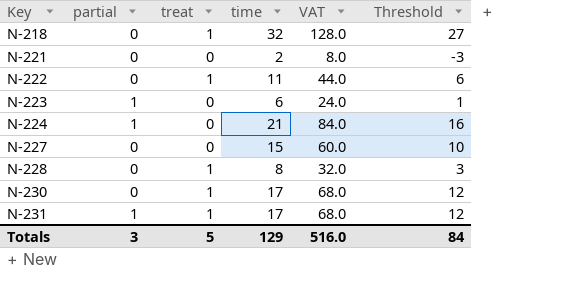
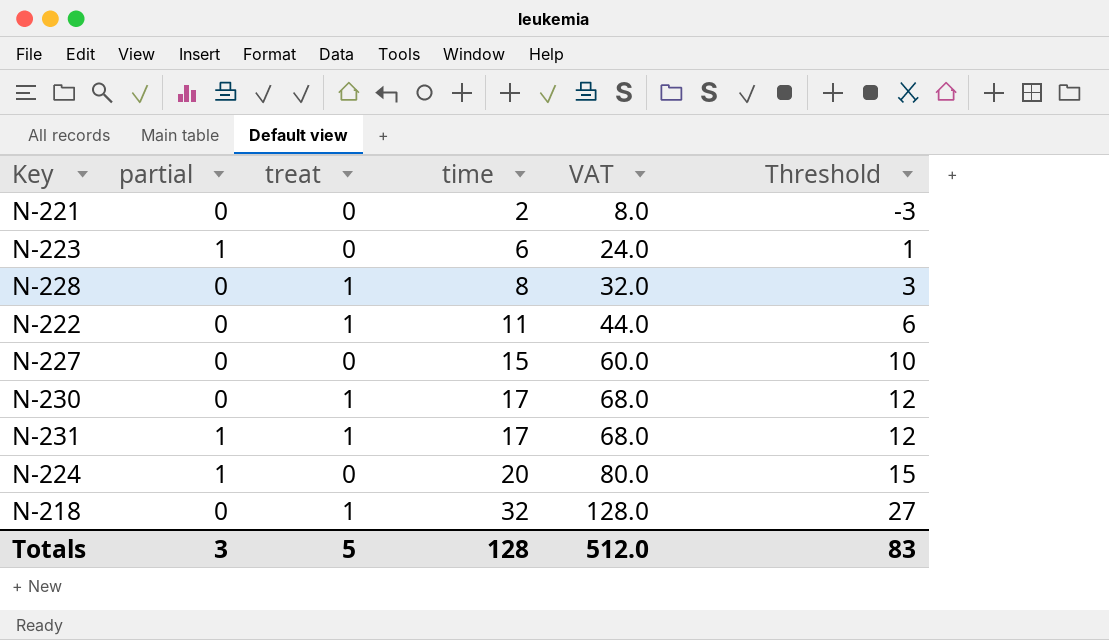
row order: Key ascending -> time ascending
N-224 | time: 21 -> 20
N-224 | VAT: 84.0 -> 80.0
N-224 | Threshold: 16 -> 15
Totals | time: 129 -> 128
Totals | VAT: 516.0 -> 512.0
Totals | Threshold: 84 -> 83

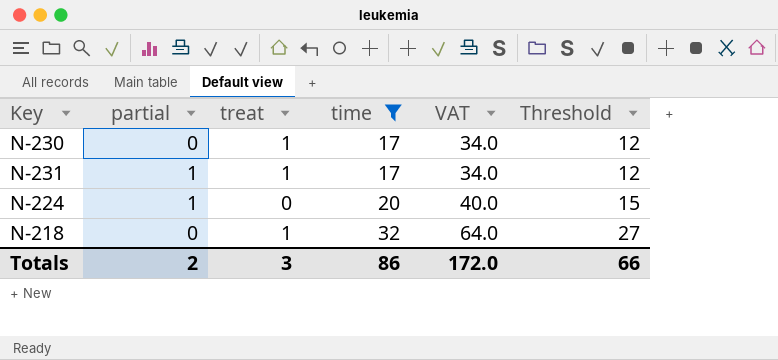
filter: none -> time >= 17
column VAT | formula: [time] * 4 -> [time] * 2
Totals | partial: 3 -> 2
Totals | treat: 5 -> 3
Totals | time: 128 -> 86
Totals | VAT: 512.0 -> 172.0
Totals | Threshold: 83 -> 66

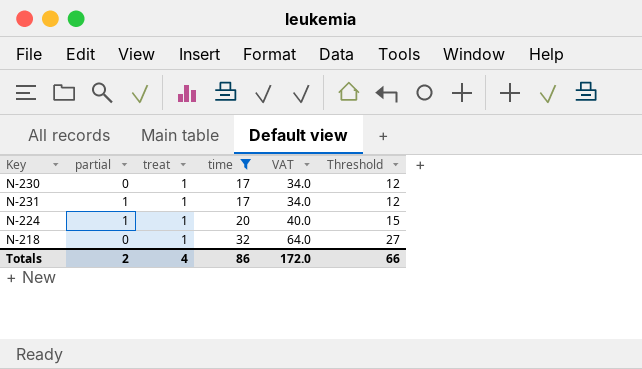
N-224 | treat: 0 -> 1
Totals | treat: 3 -> 4

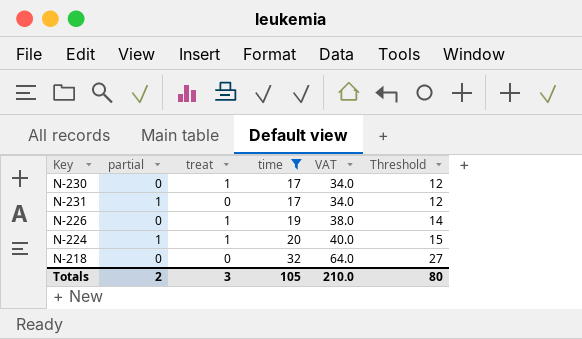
N-231 | treat: 1 -> 0
row N-226: none -> 0 | 1 | 19 | 38.0 | 14
N-218 | treat: 1 -> 0
Totals | treat: 4 -> 3
Totals | time: 86 -> 105
Totals | VAT: 172.0 -> 210.0
Totals | Threshold: 66 -> 80

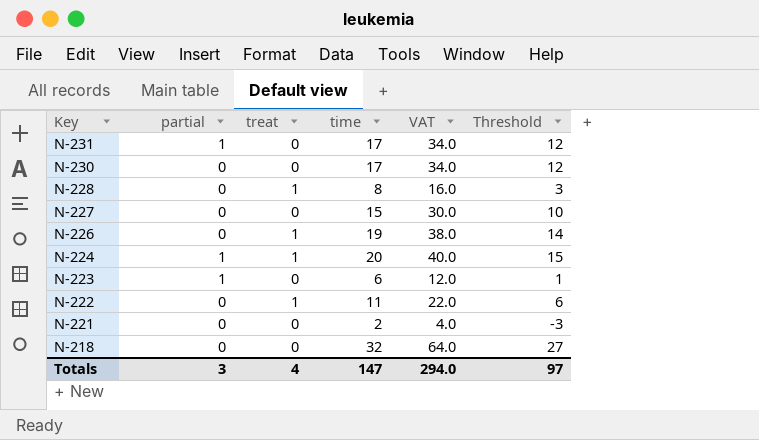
filter: time >= 17 -> none
row order: time ascending -> Key descending
N-230 | treat: 1 -> 0
Totals | partial: 2 -> 3
Totals | treat: 3 -> 4
Totals | time: 105 -> 147
Totals | VAT: 210.0 -> 294.0
Totals | Threshold: 80 -> 97

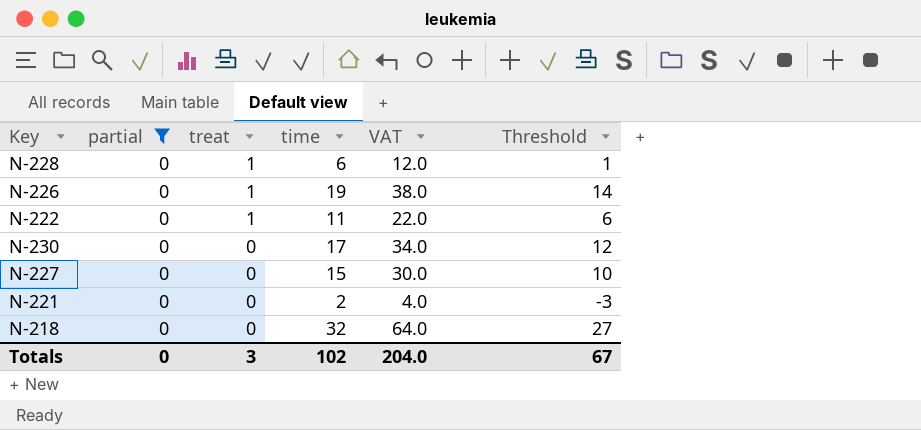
filter: none -> partial = 0
row order: Key descending -> treat descending
N-228 | time: 8 -> 6
N-228 | VAT: 16.0 -> 12.0
N-228 | Threshold: 3 -> 1
Totals | partial: 3 -> 0
Totals | treat: 4 -> 3
Totals | time: 147 -> 102
Totals | VAT: 294.0 -> 204.0
Totals | Threshold: 97 -> 67

